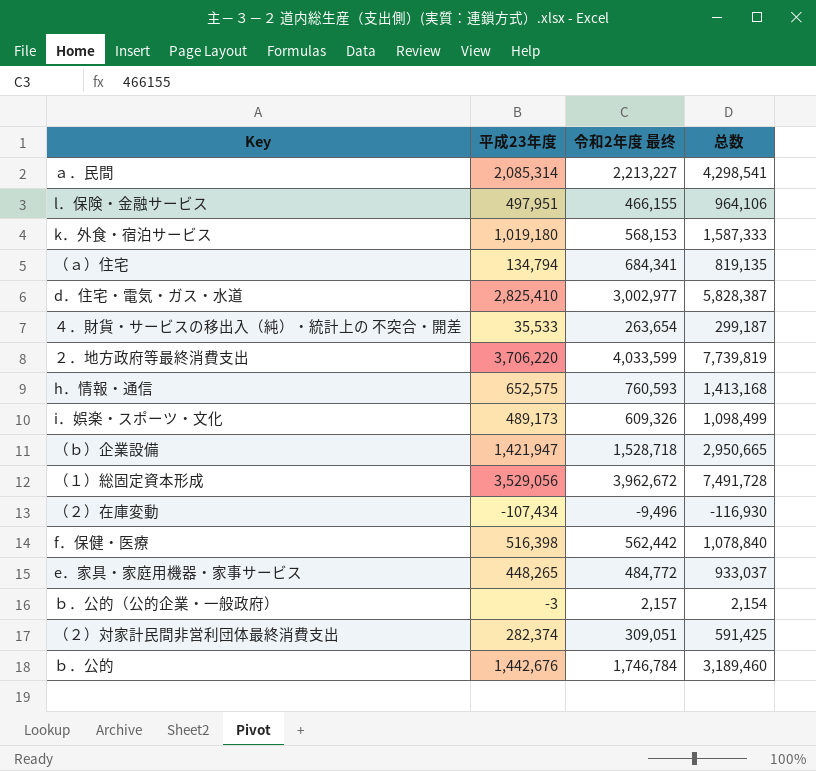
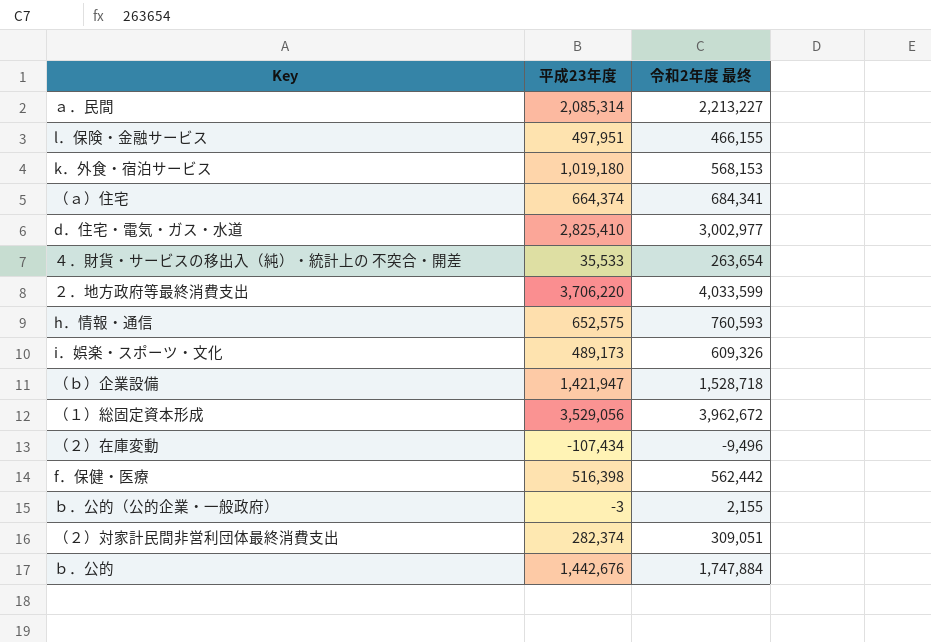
column 总数 | formula: [平成23年度] + [令和2年度 最终] -> none
row e．家具・家庭用機器・家事サービス: 448,265 | 484,772 | 933,037 -> none
（ａ）住宅 | 平成23年度: 134,794 -> 664,374
ｂ．公的（公的企業・一般政府） | 令和2年度 最终: 2,157 -> 2,155
ｂ．公的 | 令和2年度 最终: 1,746,784 -> 1,747,884

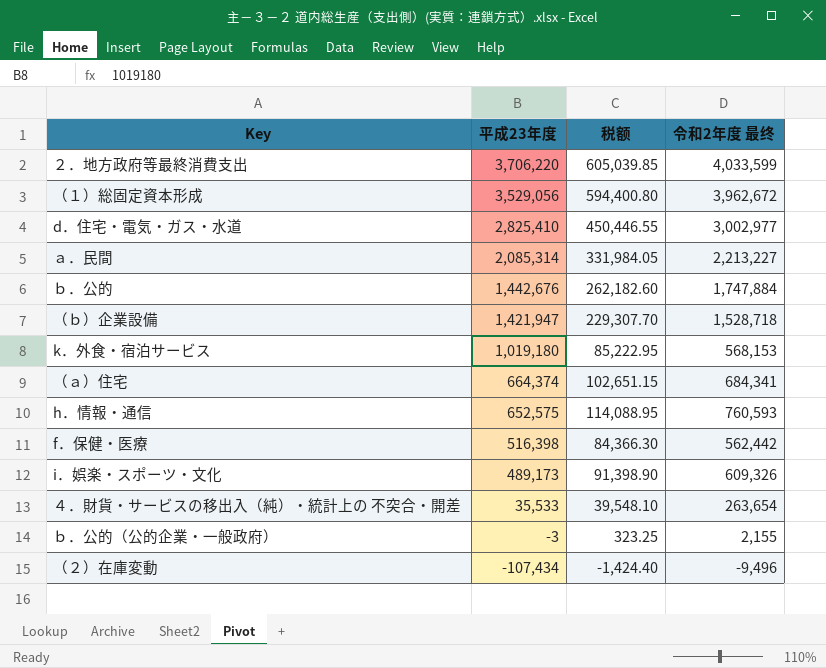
row order: none -> 平成23年度 descending
column 税额 | formula: none -> [令和2年度 最终] * 0.15
row l．保険・金融サービス: 497,951 | 466,155 -> none
row （２）対家計民間非営利団体最終消費支出: 282,374 | 309,051 -> none

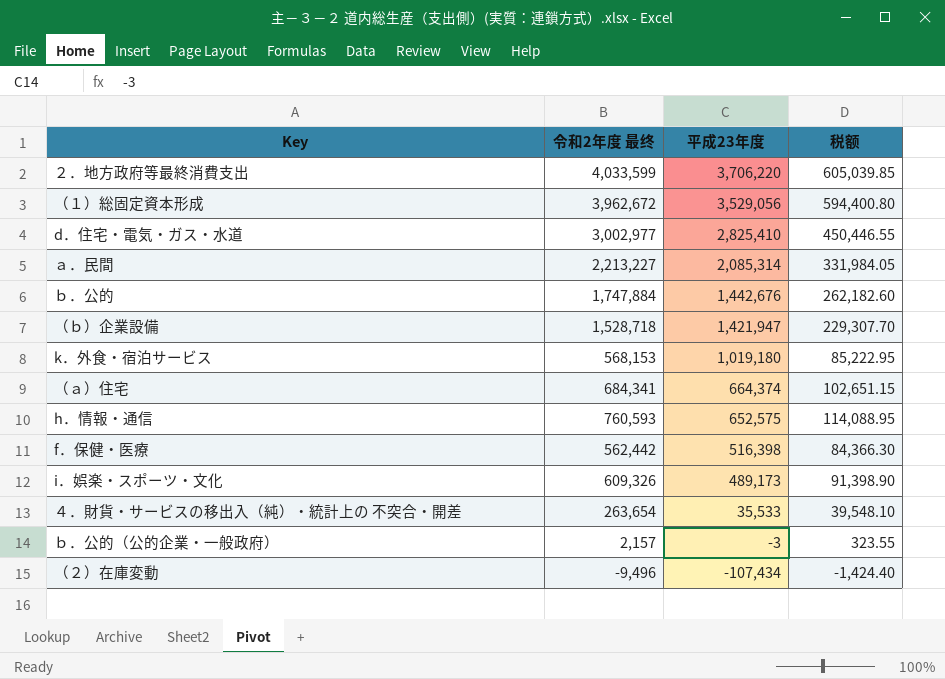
column 令和2年度 最终 | position: 4 -> 2
ｂ．公的（公的企業・一般政府） | 令和2年度 最终: 2,155 -> 2,157
ｂ．公的（公的企業・一般政府） | 税额: 323.25 -> 323.55

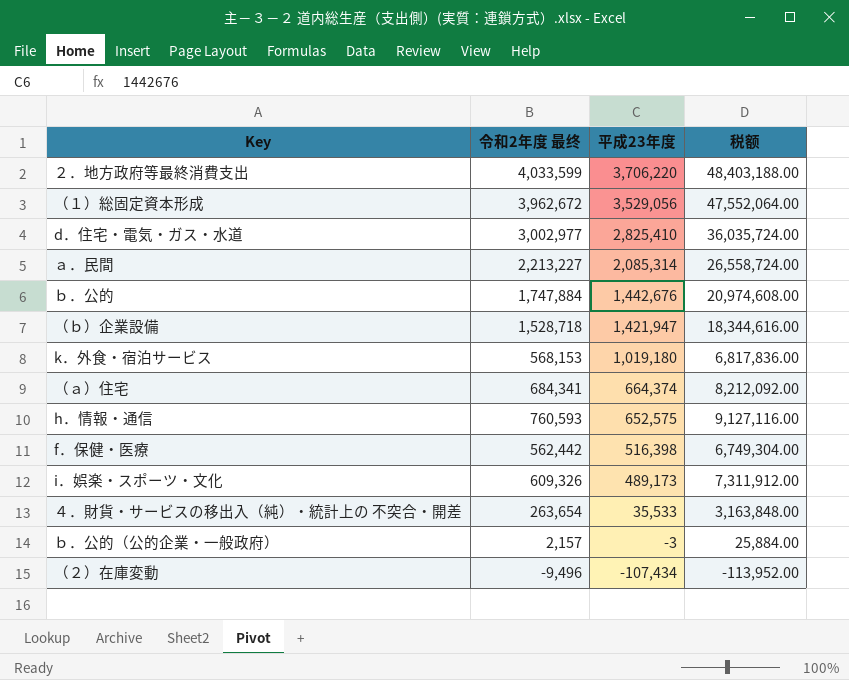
column 税额 | formula: [令和2年度 最终] * 0.15 -> [令和2年度 最终] * 12

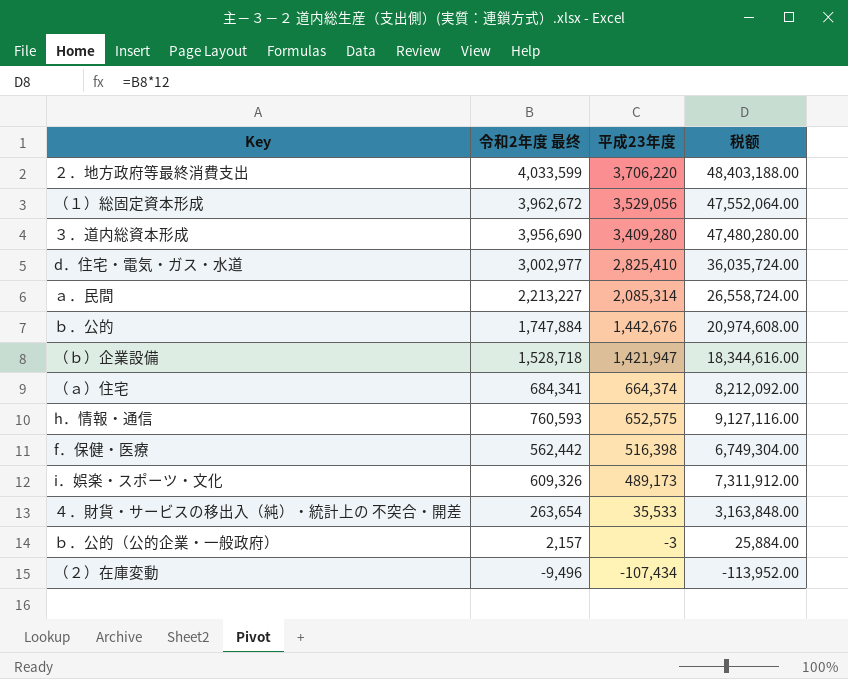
row k．外食・宿泊サービス: 568,153 | 1,019,180 | 6,817,836.00 -> none
row ３．道内総資本形成: none -> 3,956,690 | 3,409,280 | 47,480,280.00

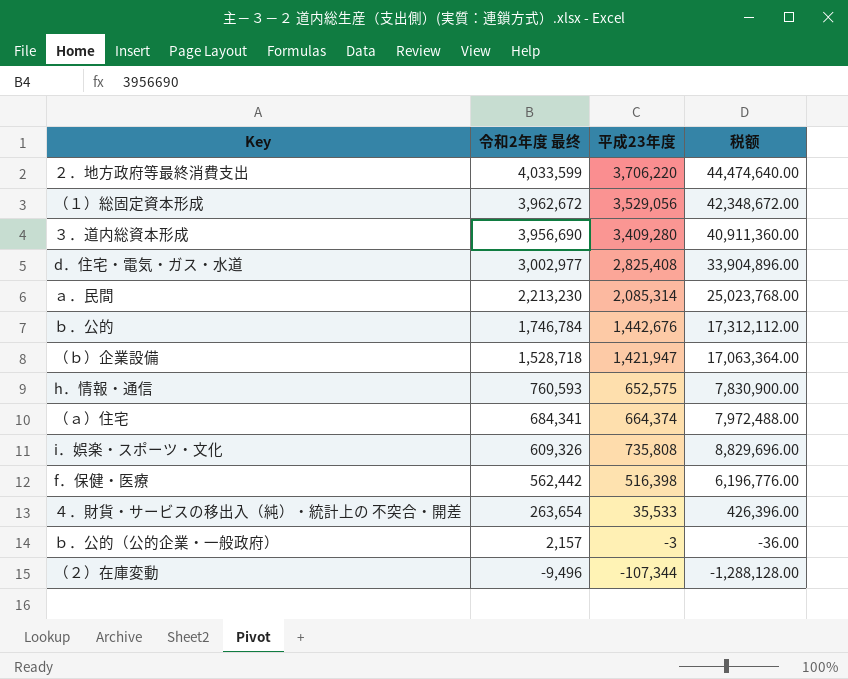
row order: 平成23年度 descending -> 令和2年度 最终 descending
column 税额 | formula: [令和2年度 最终] * 12 -> [平成23年度] * 12
d．住宅・電気・ガス・水道 | 平成23年度: 2,825,410 -> 2,825,408
ａ．民間 | 令和2年度 最终: 2,213,227 -> 2,213,230
ｂ．公的 | 令和2年度 最终: 1,747,884 -> 1,746,784
i．娯楽・スポーツ・文化 | 平成23年度: 489,173 -> 735,808
（２）在庫変動 | 平成23年度: -107,434 -> -107,344

